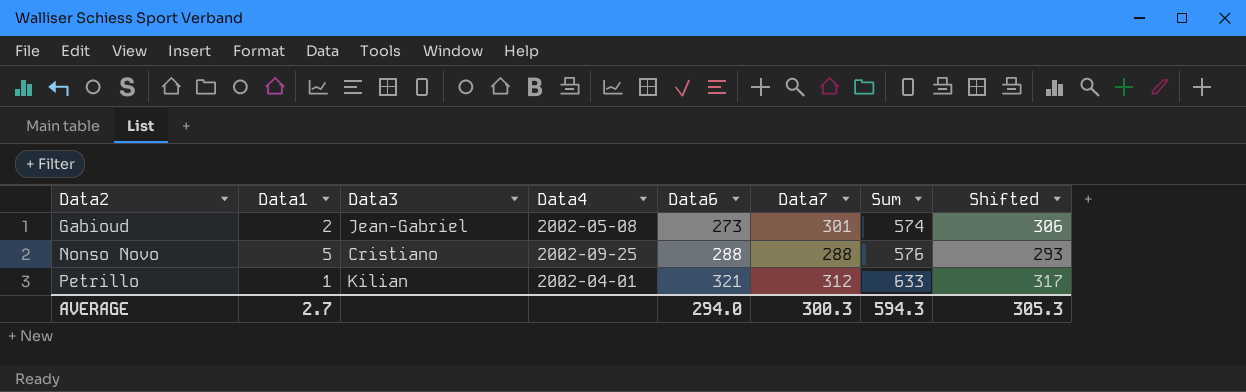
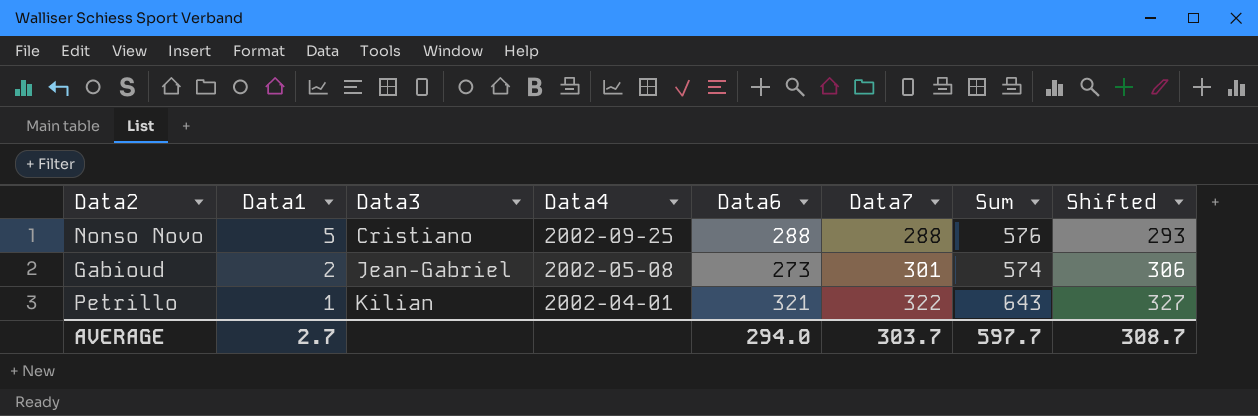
row order: Data2 ascending -> Data1 descending
Petrillo | Data7: 312 -> 322
Petrillo | Sum: 633 -> 643
Petrillo | Shifted: 317 -> 327
AVERAGE | Data7: 300.3 -> 303.7
AVERAGE | Sum: 594.3 -> 597.7
AVERAGE | Shifted: 305.3 -> 308.7

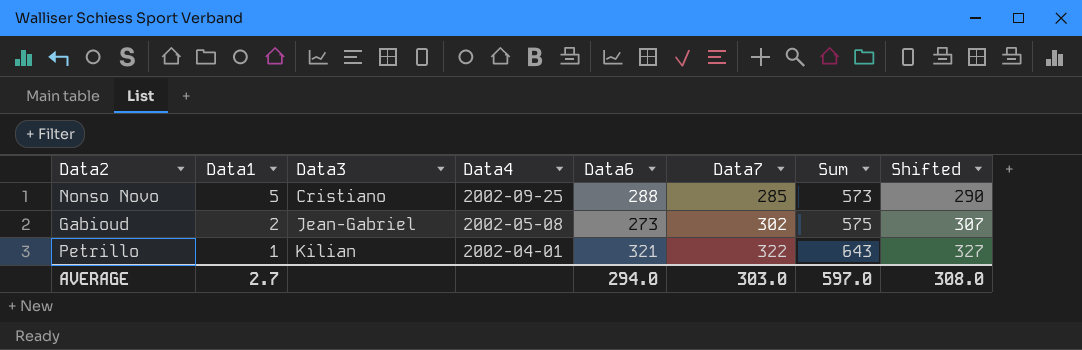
Nonso Novo | Data7: 288 -> 285
Nonso Novo | Sum: 576 -> 573
Nonso Novo | Shifted: 293 -> 290
Gabioud | Data7: 301 -> 302
Gabioud | Sum: 574 -> 575
Gabioud | Shifted: 306 -> 307
AVERAGE | Data7: 303.7 -> 303.0
AVERAGE | Sum: 597.7 -> 597.0
AVERAGE | Shifted: 308.7 -> 308.0

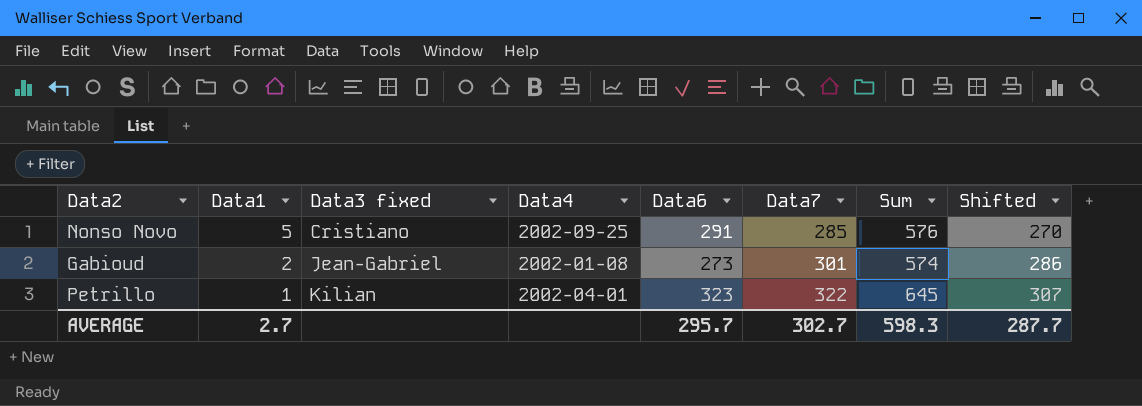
column name: Data3 -> Data3 fixed
column Shifted | formula: [Data7] + 5 -> [Data7] - 15
Nonso Novo | Data6: 288 -> 291
Nonso Novo | Sum: 573 -> 576
Gabioud | Data4: 2002-05-08 -> 2002-01-08
Gabioud | Data7: 302 -> 301
Gabioud | Sum: 575 -> 574
Petrillo | Data6: 321 -> 323
Petrillo | Sum: 643 -> 645
AVERAGE | Data6: 294.0 -> 295.7
AVERAGE | Data7: 303.0 -> 302.7
AVERAGE | Sum: 597.0 -> 598.3
AVERAGE | Shifted: 308.0 -> 287.7

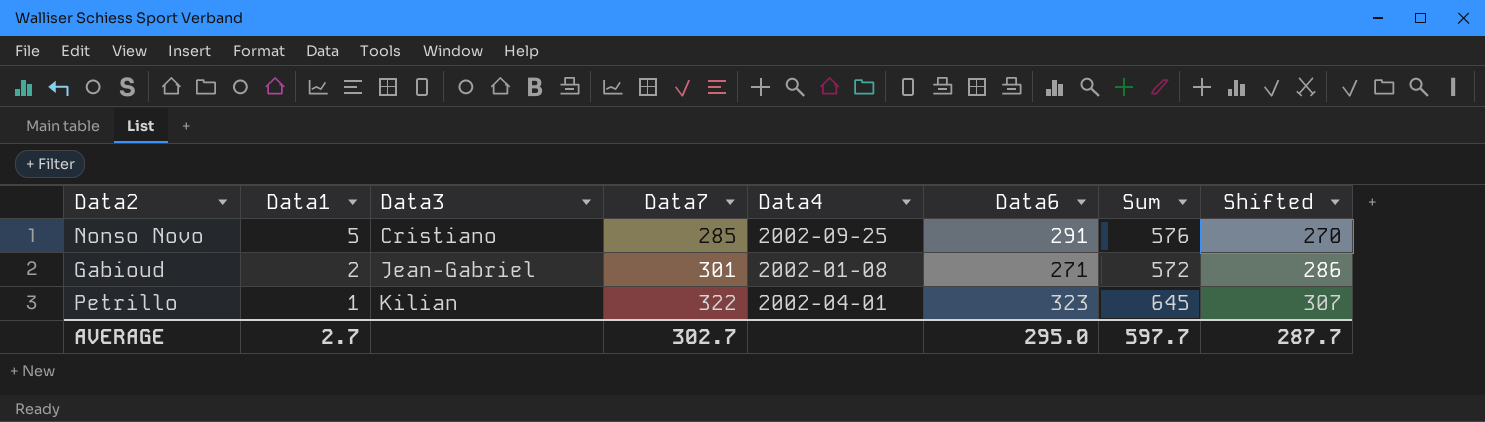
column name: Data3 fixed -> Data3
column Data7 | position: 6 -> 4
Gabioud | Data6: 273 -> 271
Gabioud | Sum: 574 -> 572
AVERAGE | Data6: 295.7 -> 295.0
AVERAGE | Sum: 598.3 -> 597.7

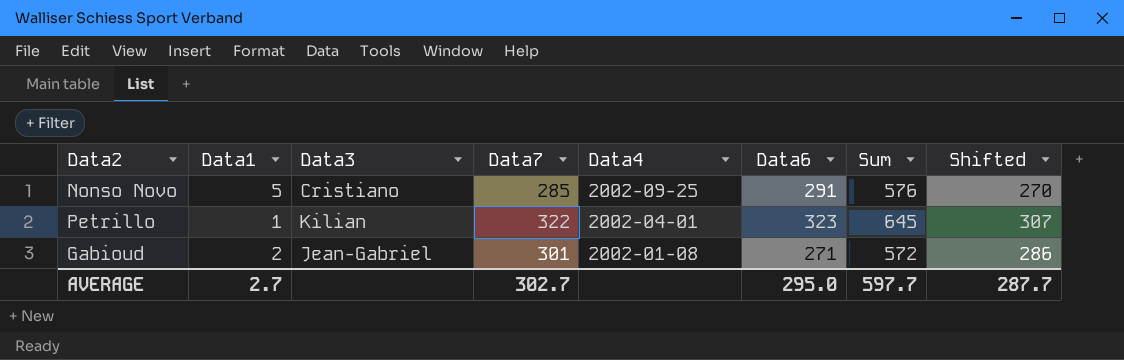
row order: Data1 descending -> Data4 descending

